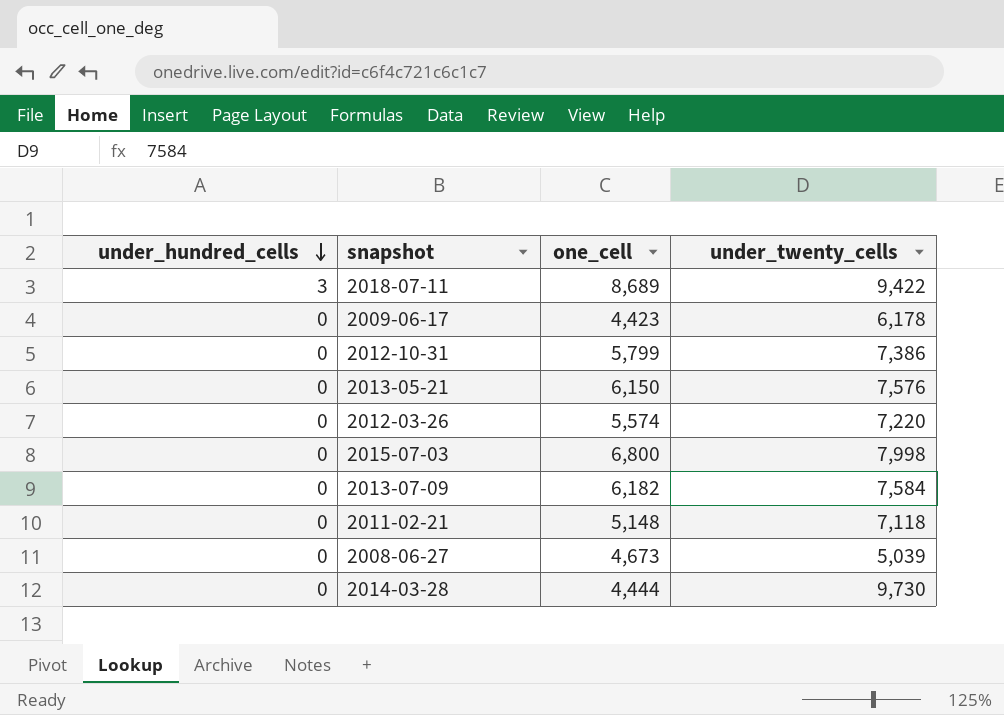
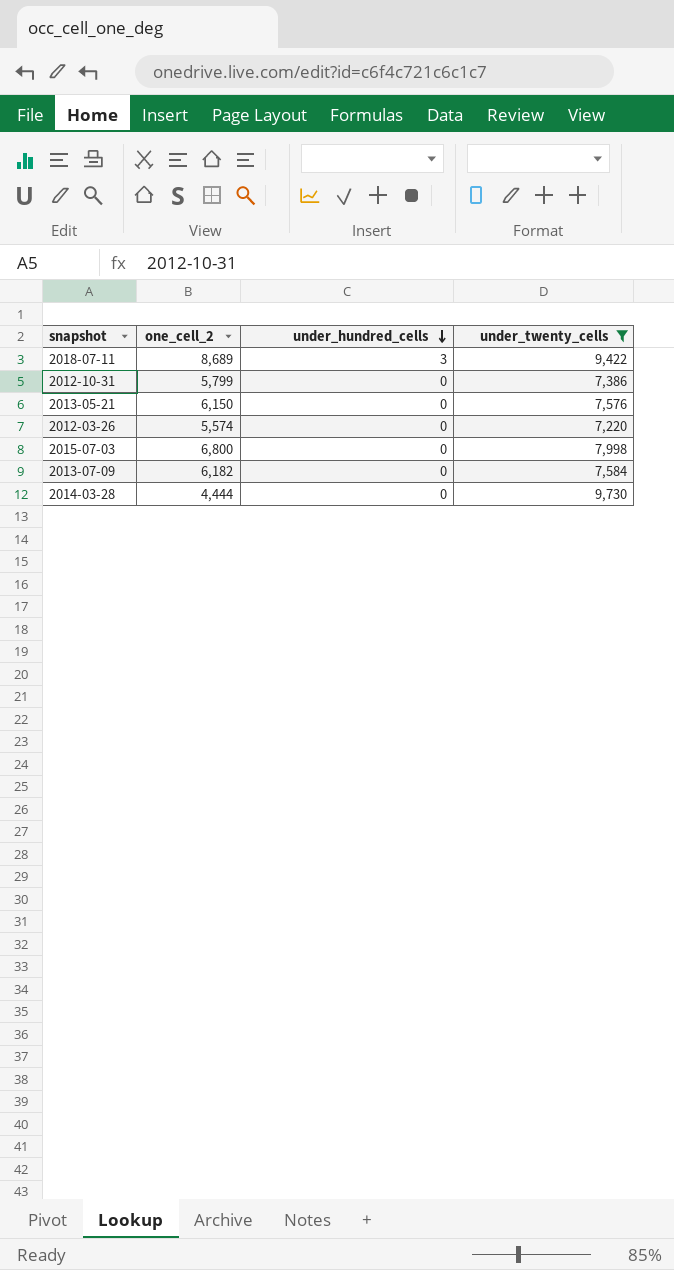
filter: none -> under_twenty_cells >= 7,220
column name: one_cell -> one_cell_2
column under_hundred_cells | position: 1 -> 3

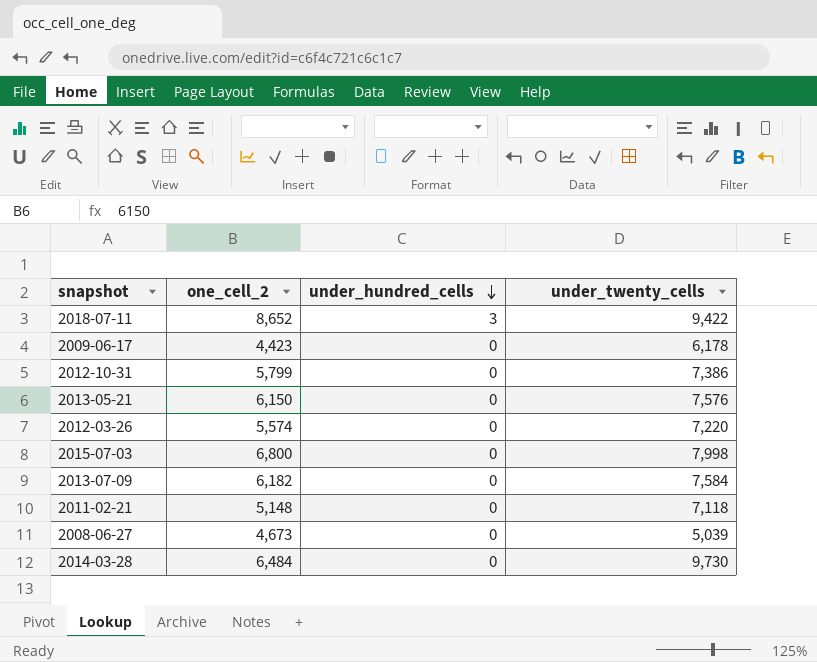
filter: under_twenty_cells >= 7,220 -> none
2018-07-11 | one_cell_2: 8,689 -> 8,652
2014-03-28 | one_cell_2: 4,444 -> 6,484

